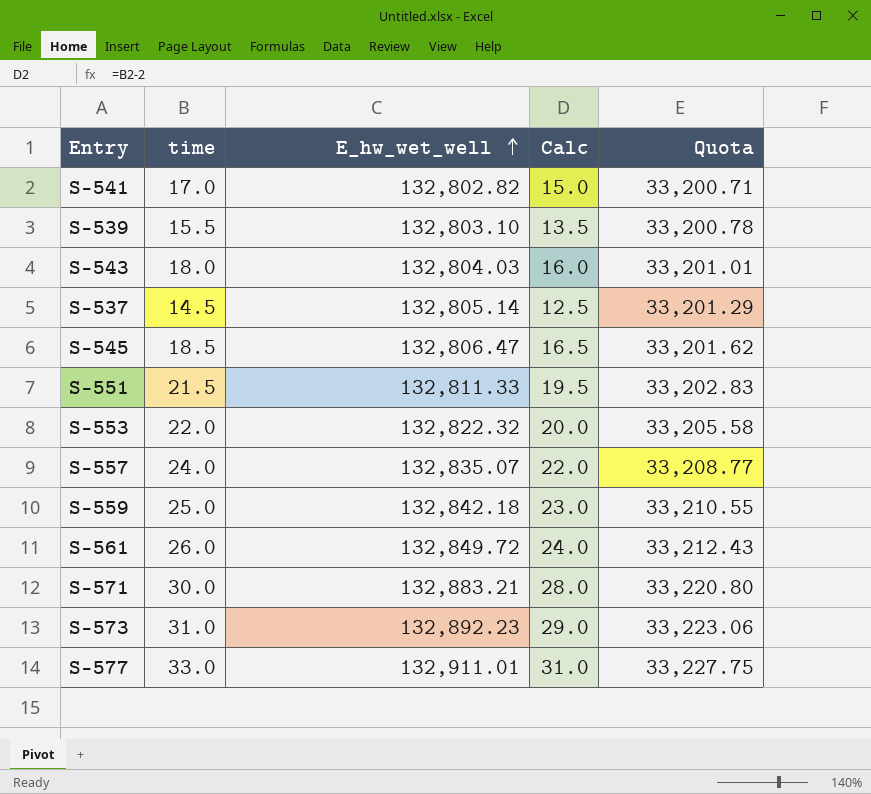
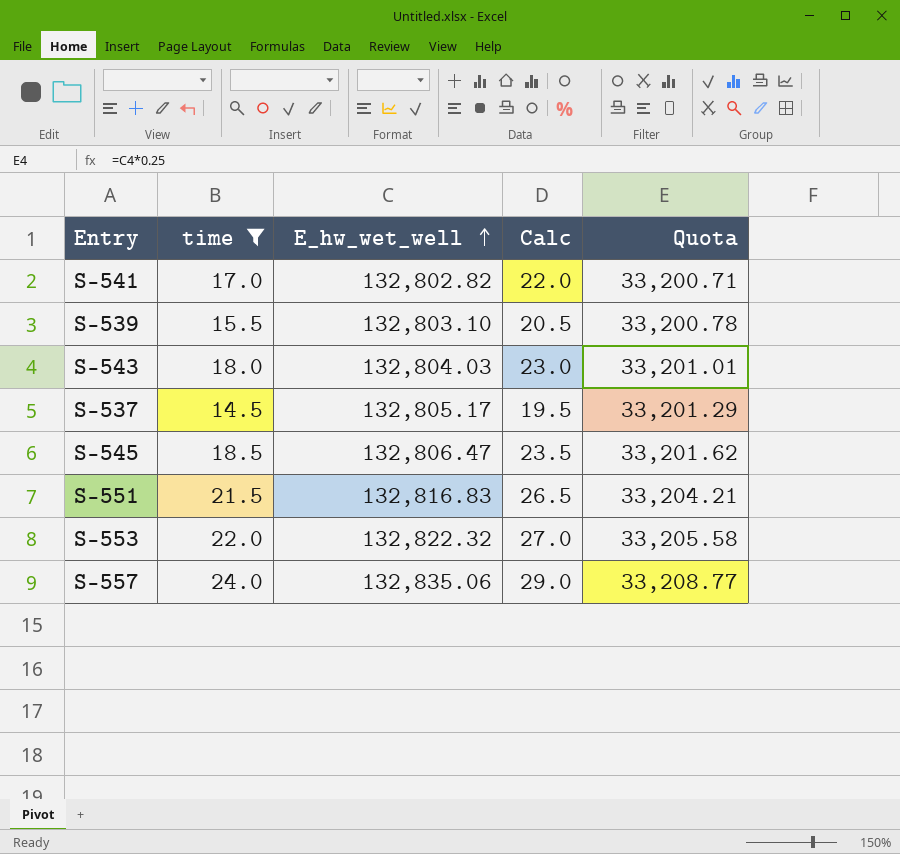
filter: none -> time <= 24.0
column Calc | formula: [time] - 2 -> [time] + 5
S-537 | E_hw_wet_well: 132,805.14 -> 132,805.17
S-551 | E_hw_wet_well: 132,811.33 -> 132,816.83
S-551 | Quota: 33,202.83 -> 33,204.21
S-557 | E_hw_wet_well: 132,835.07 -> 132,835.06

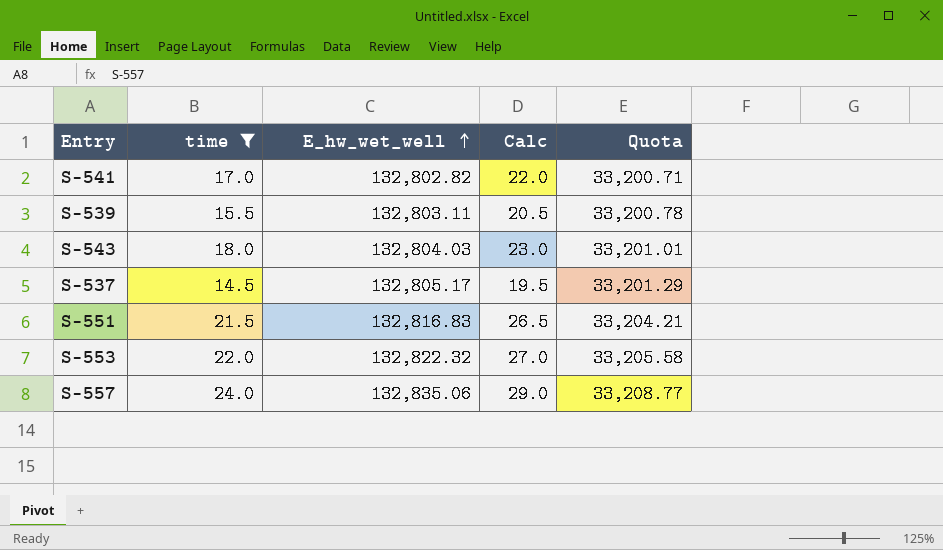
row S-545: 18.5 | 132,806.47 | 23.5 | 33,201.62 -> none
S-539 | E_hw_wet_well: 132,803.10 -> 132,803.11

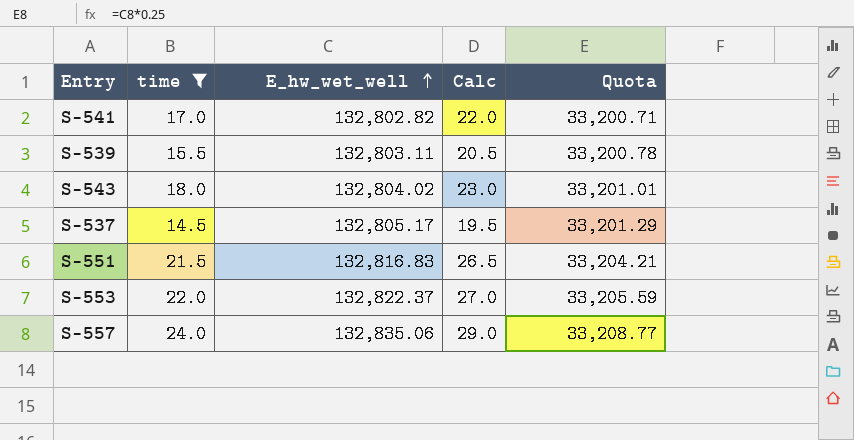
S-543 | E_hw_wet_well: 132,804.03 -> 132,804.02
S-553 | E_hw_wet_well: 132,822.32 -> 132,822.37
S-553 | Quota: 33,205.58 -> 33,205.59

